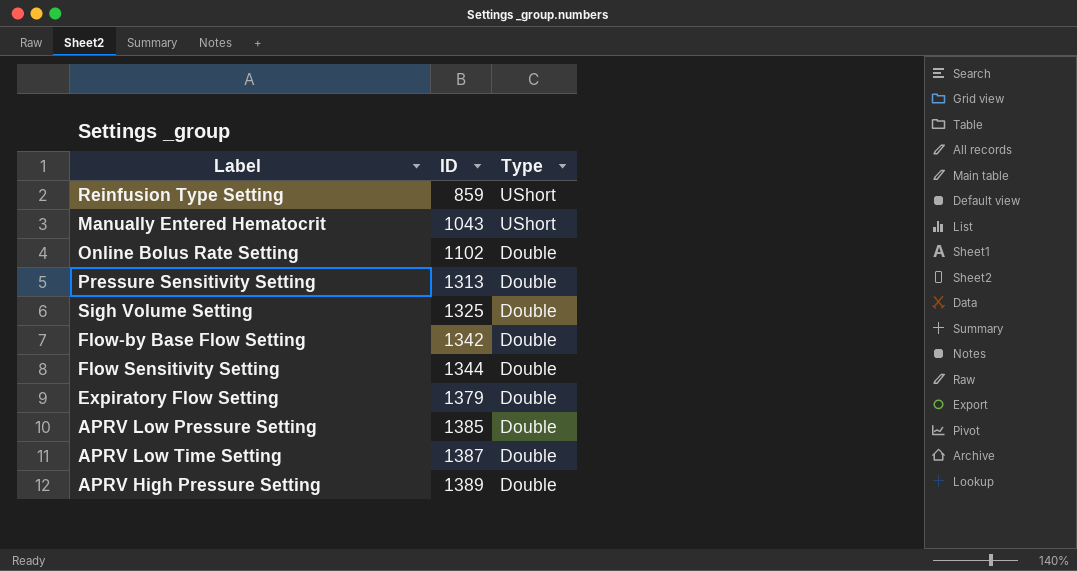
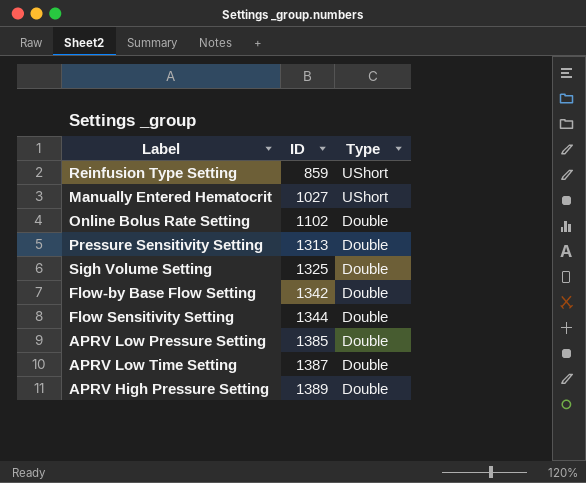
row Expiratory Flow Setting: 1379 | Double -> none
Manually Entered Hematocrit | ID: 1043 -> 1027

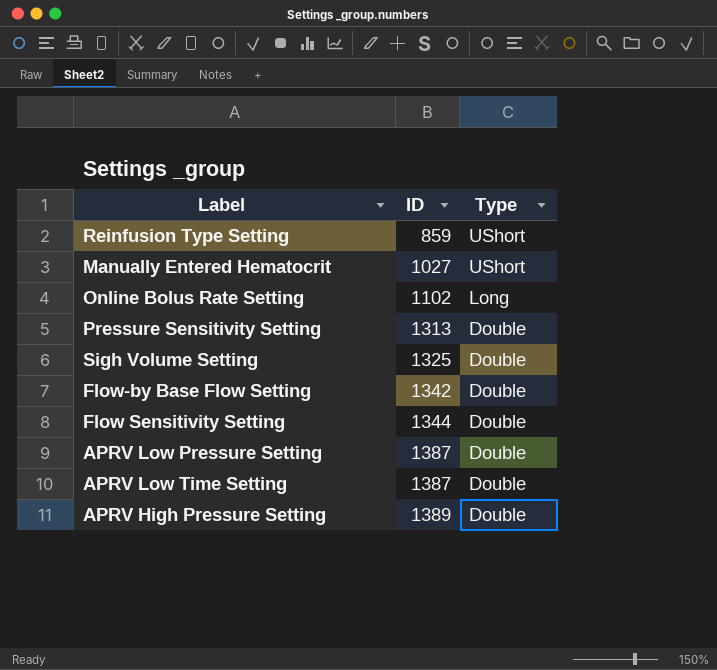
Online Bolus Rate Setting | Type: Double -> Long
APRV Low Pressure Setting | ID: 1385 -> 1387

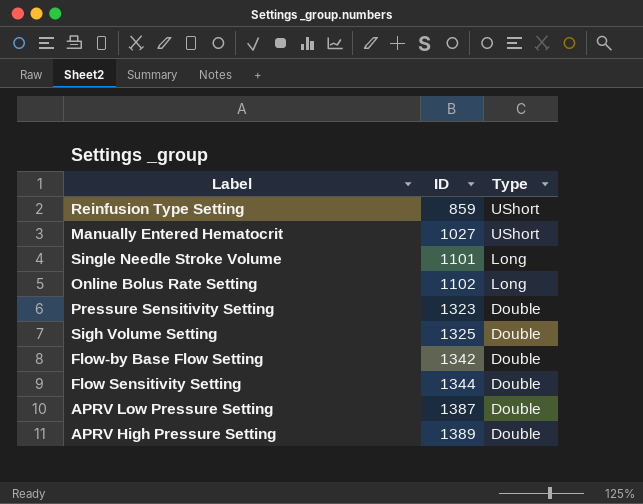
row APRV Low Time Setting: 1387 | Double -> none
row Single Needle Stroke Volume: none -> 1101 | Long
Pressure Sensitivity Setting | ID: 1313 -> 1323

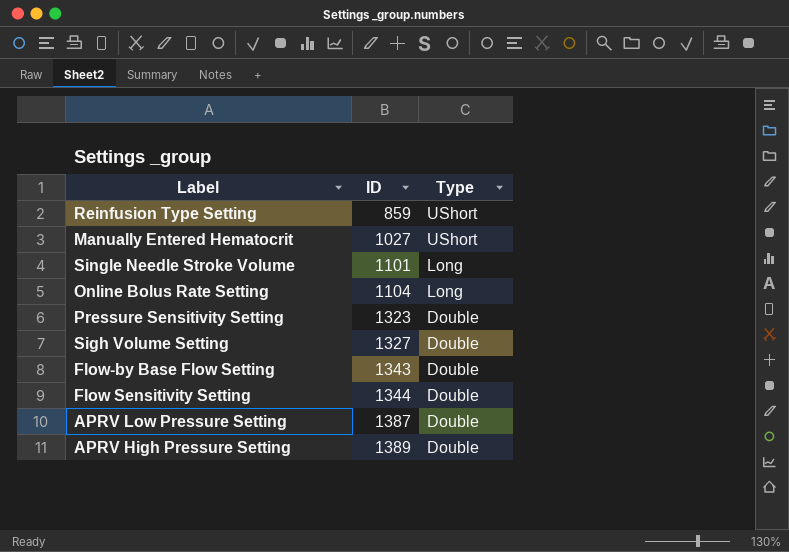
Online Bolus Rate Setting | ID: 1102 -> 1104
Sigh Volume Setting | ID: 1325 -> 1327
Flow-by Base Flow Setting | ID: 1342 -> 1343

